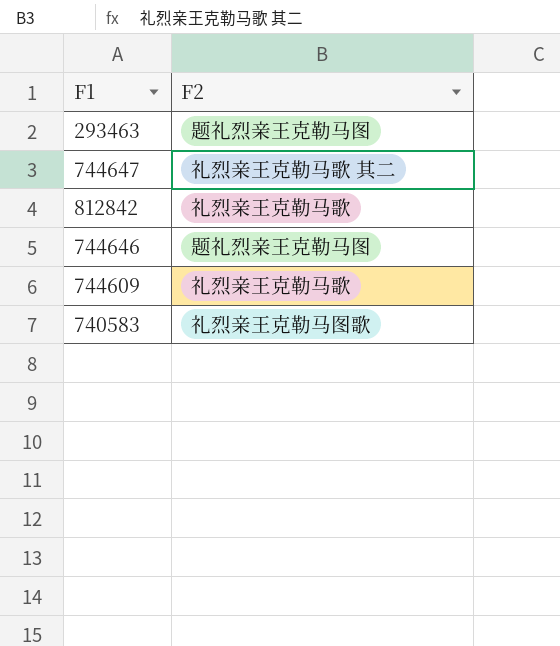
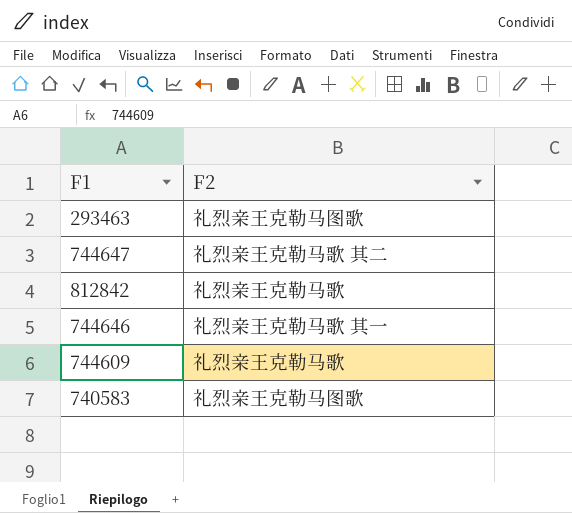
293463 | F2: 题礼烈亲王克勒马图 -> 礼烈亲王克勒马图歌
744646 | F2: 题礼烈亲王克勒马图 -> 礼烈亲王克勒马歌 其一

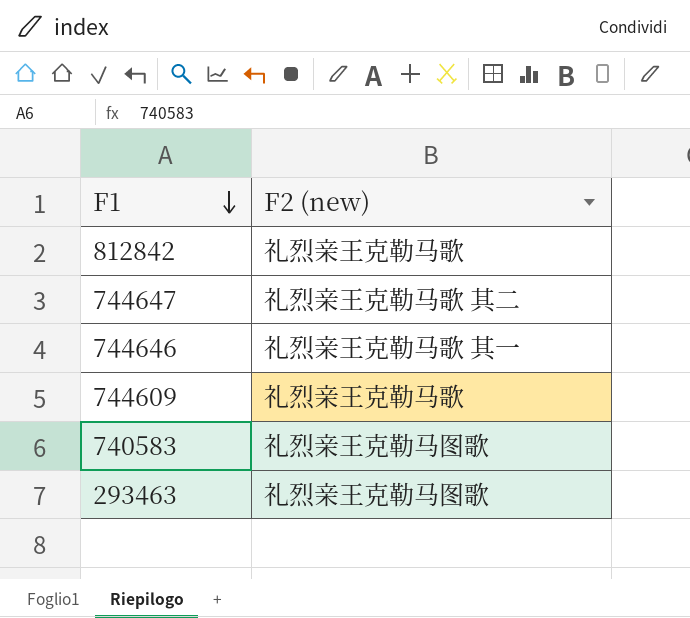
row order: none -> F1 descending
column name: F2 -> F2 (new)

